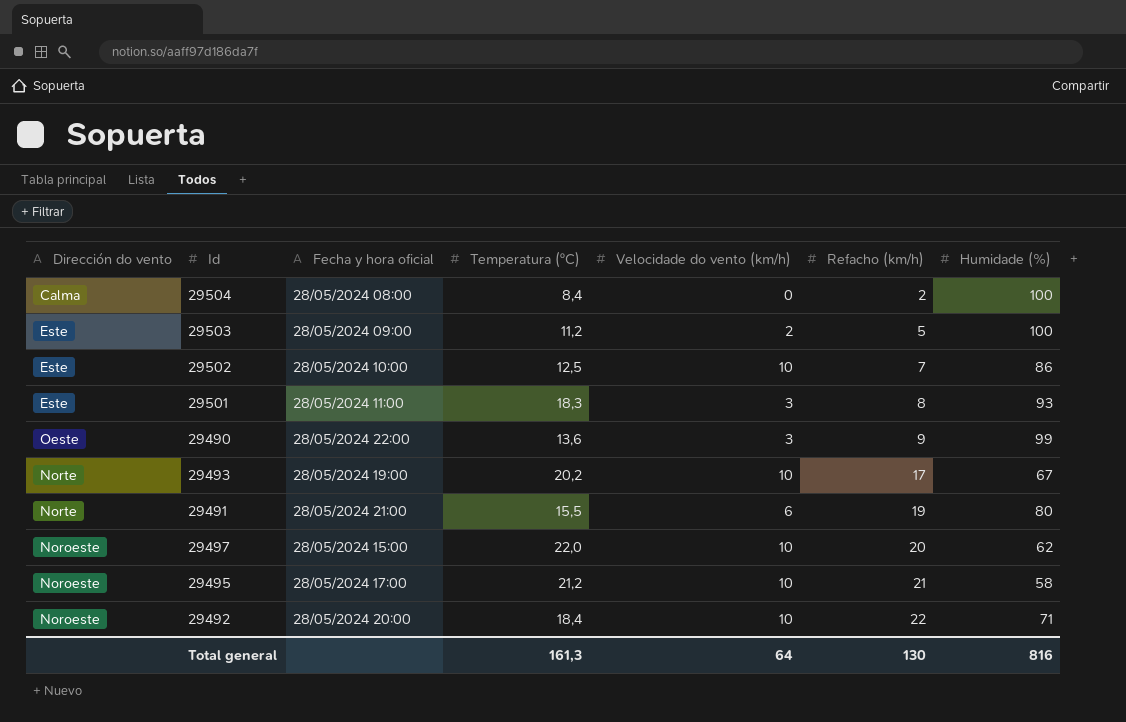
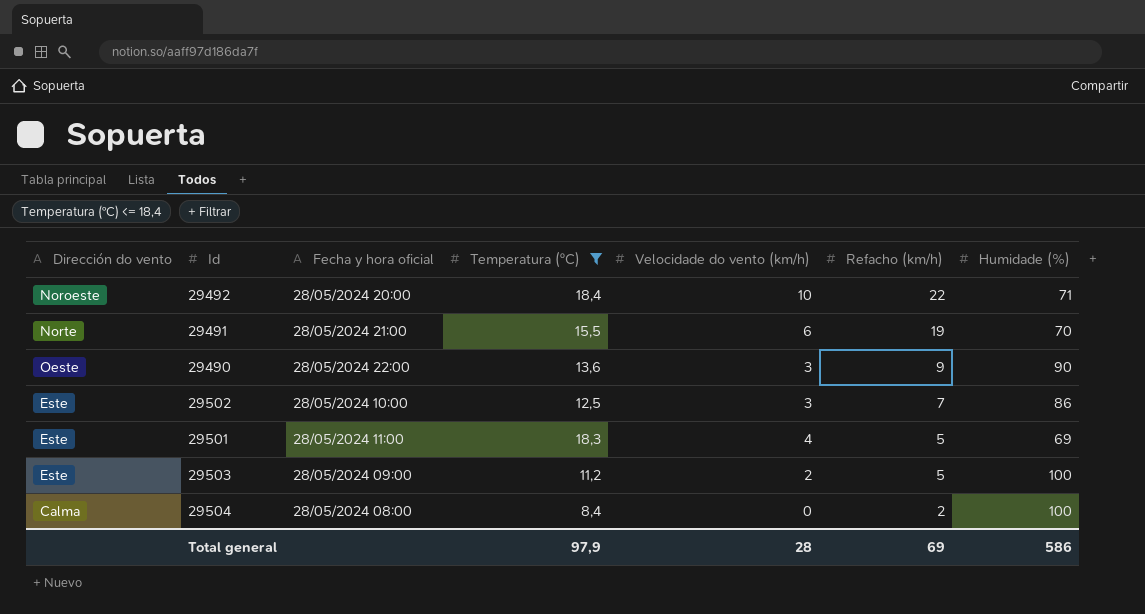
filter: none -> Temperatura (ºC) <= 18,4
row order: Refacho (km/h) ascending -> Refacho (km/h) descending
29491 | Humidade (%): 80 -> 70
29490 | Humidade (%): 99 -> 90
29502 | Velocidade do vento (km/h): 10 -> 3
29501 | Velocidade do vento (km/h): 3 -> 4
29501 | Refacho (km/h): 8 -> 5
29501 | Humidade (%): 93 -> 69
Total general | Temperatura (ºC): 161,3 -> 97,9
Total general | Velocidade do vento (km/h): 64 -> 28
Total general | Refacho (km/h): 130 -> 69
Total general | Humidade (%): 816 -> 586

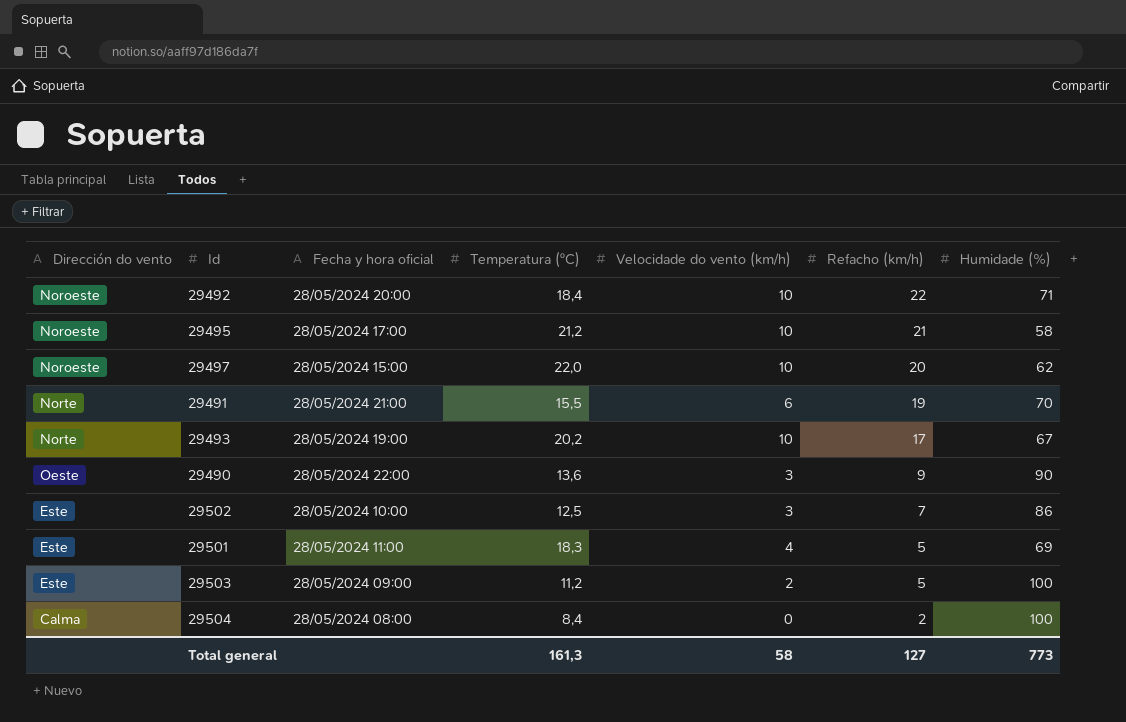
filter: Temperatura (ºC) <= 18,4 -> none
Total general | Temperatura (ºC): 97,9 -> 161,3
Total general | Velocidade do vento (km/h): 28 -> 58
Total general | Refacho (km/h): 69 -> 127
Total general | Humidade (%): 586 -> 773

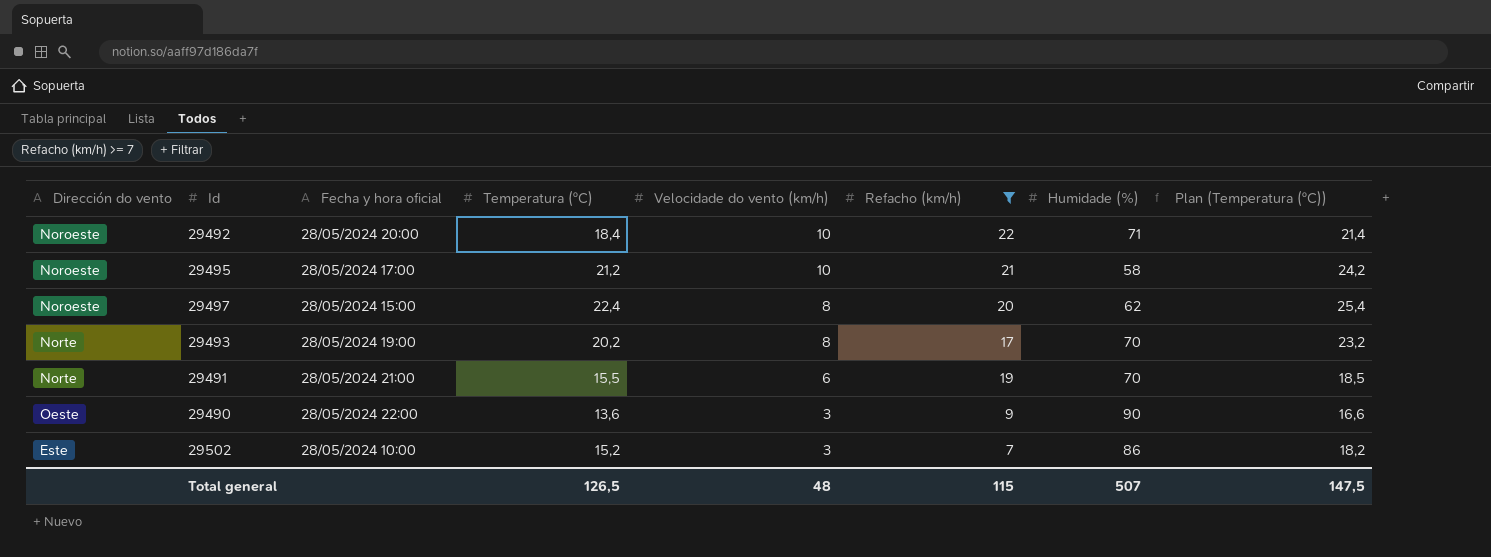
filter: none -> Refacho (km/h) >= 7
row order: Refacho (km/h) descending -> Velocidade do vento (km/h) descending
column Plan (Temperatura (ºC)) | formula: none -> [Temperatura (ºC)] + 3
29497 | Temperatura (ºC): 22,0 -> 22,4
29497 | Velocidade do vento (km/h): 10 -> 8
29493 | Velocidade do vento (km/h): 10 -> 8
29493 | Humidade (%): 67 -> 70
29502 | Temperatura (ºC): 12,5 -> 15,2
Total general | Temperatura (ºC): 161,3 -> 126,5
Total general | Velocidade do vento (km/h): 58 -> 48
Total general | Refacho (km/h): 127 -> 115
Total general | Humidade (%): 773 -> 507

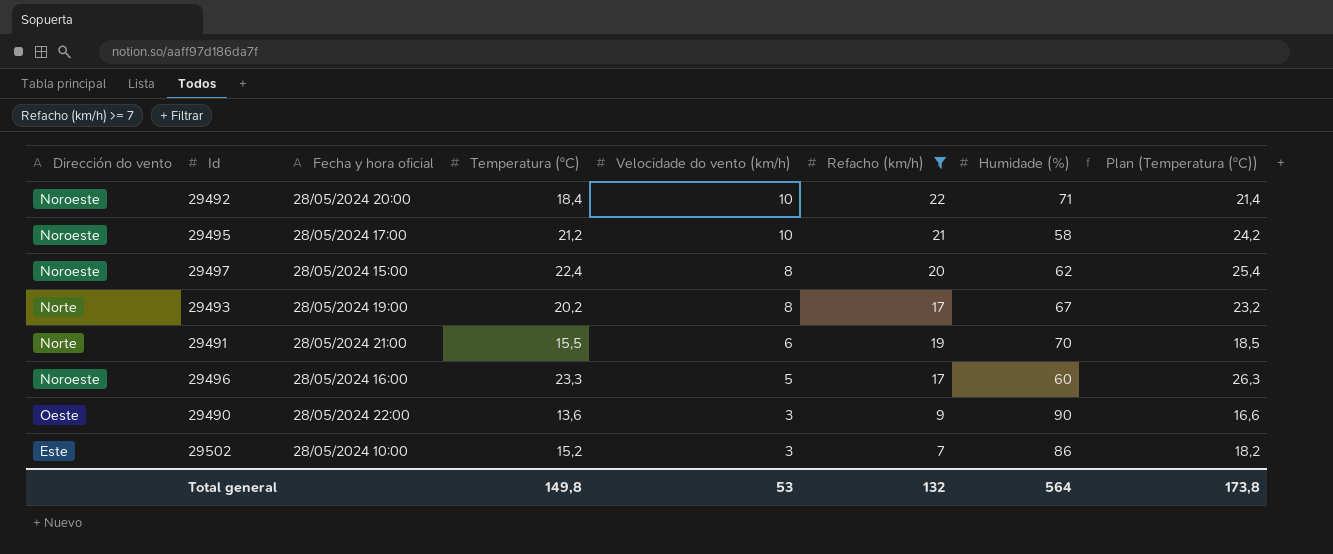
29493 | Humidade (%): 70 -> 67
row 29496: none -> Noroeste | 28/05/2024 16:00 | 23,3 | 5 | 17 | 60 | 26,3
Total general | Temperatura (ºC): 126,5 -> 149,8
Total general | Velocidade do vento (km/h): 48 -> 53
Total general | Refacho (km/h): 115 -> 132
Total general | Humidade (%): 507 -> 564
Total general | Plan (Temperatura (ºC)): 147,5 -> 173,8

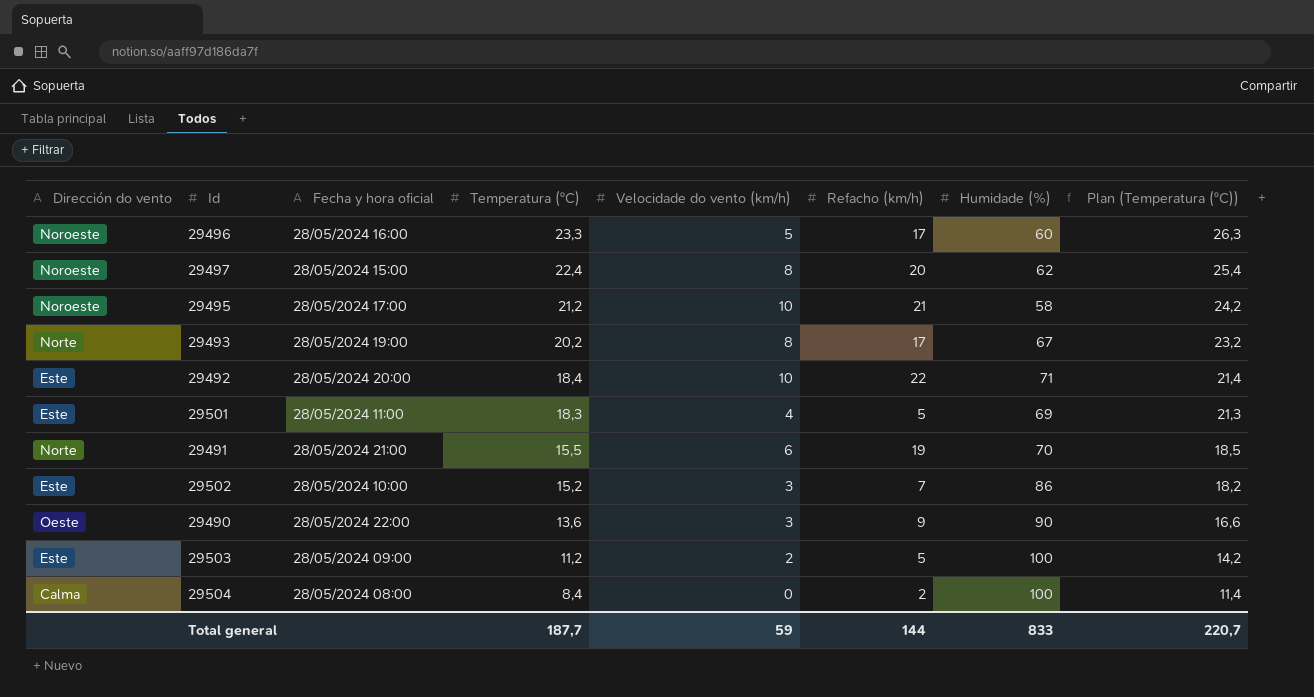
filter: Refacho (km/h) >= 7 -> none
row order: Velocidade do vento (km/h) descending -> Temperatura (ºC) descending
29492 | Dirección do vento: Noroeste -> Este
Total general | Temperatura (ºC): 149,8 -> 187,7
Total general | Velocidade do vento (km/h): 53 -> 59
Total general | Refacho (km/h): 132 -> 144
Total general | Humidade (%): 564 -> 833
Total general | Plan (Temperatura (ºC)): 173,8 -> 220,7

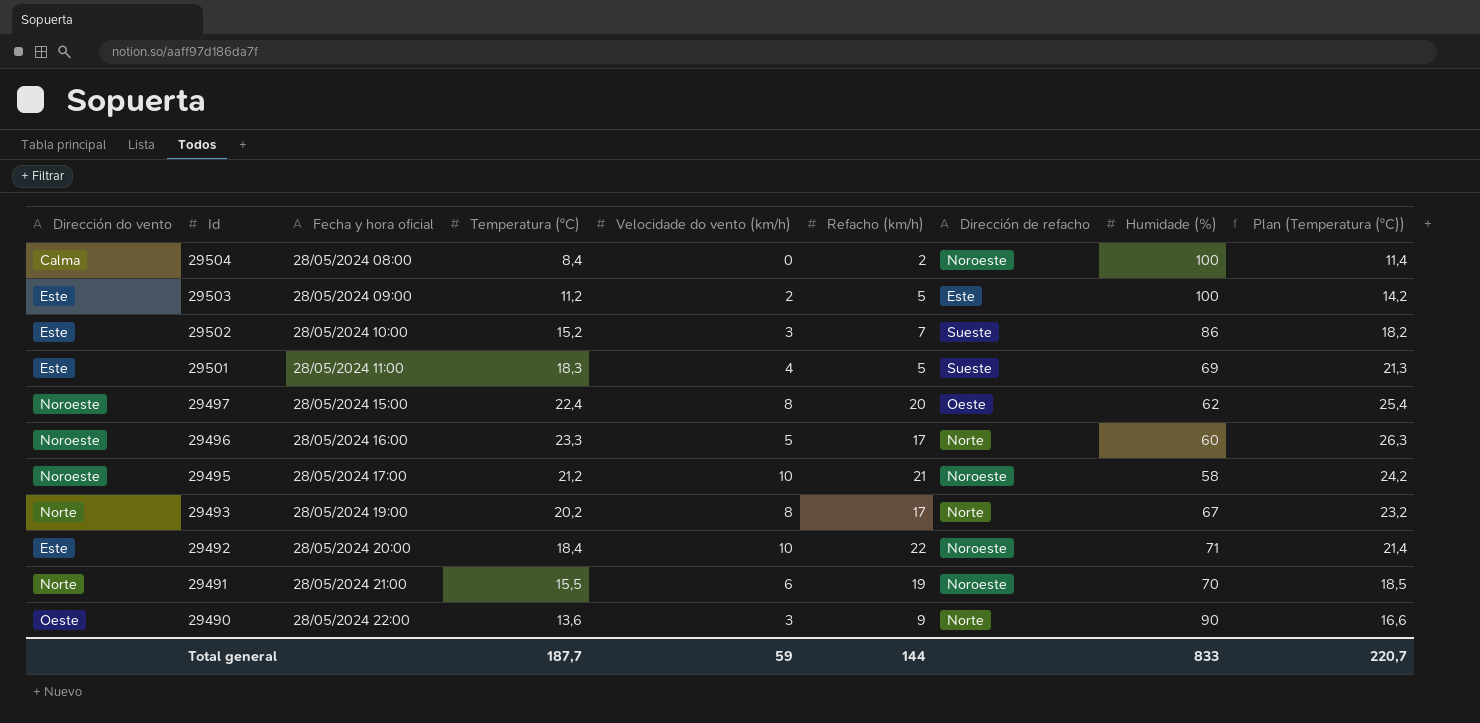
row order: Temperatura (ºC) descending -> Id descending
column Dirección de refacho | position: none -> 7

